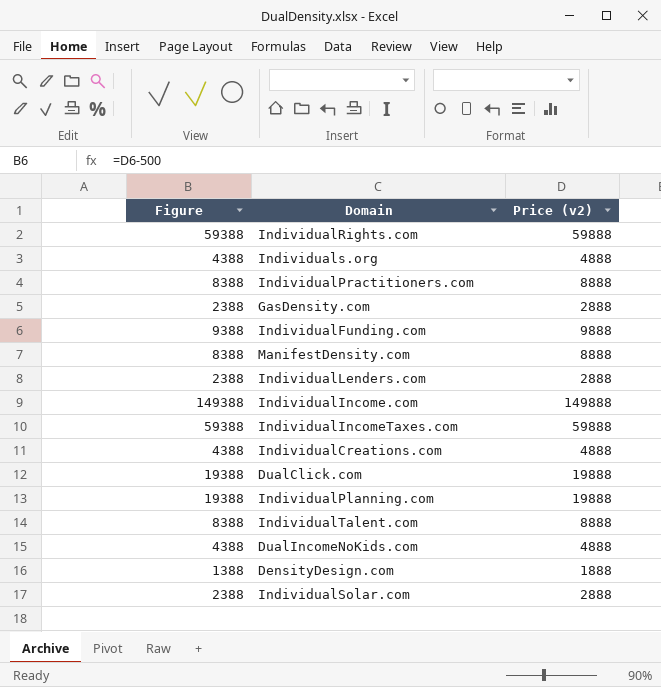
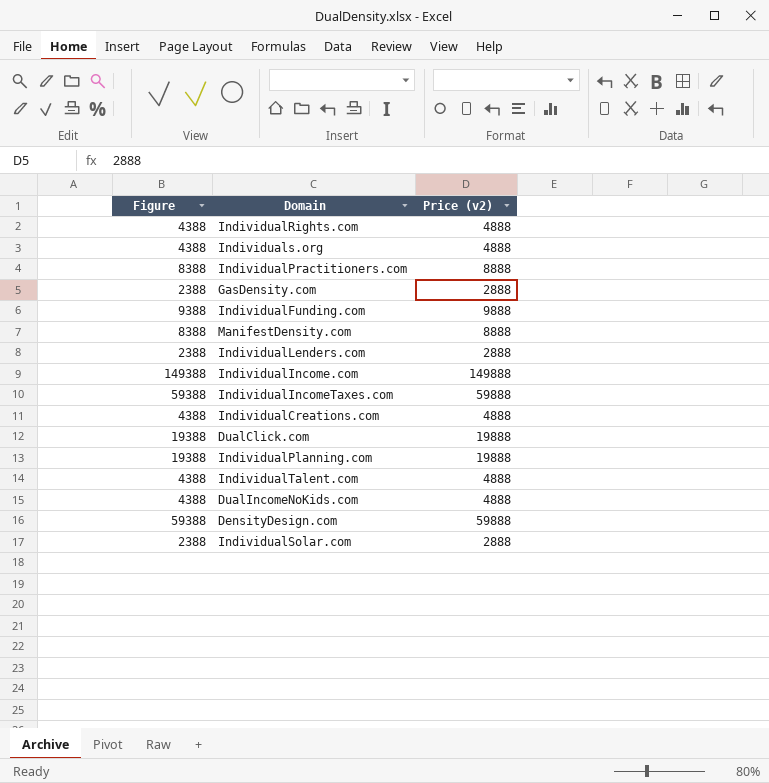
IndividualRights.com | Figure: 59388 -> 4388
IndividualRights.com | Price (v2): 59888 -> 4888
IndividualTalent.com | Figure: 8388 -> 4388
IndividualTalent.com | Price (v2): 8888 -> 4888
DensityDesign.com | Figure: 1388 -> 59388
DensityDesign.com | Price (v2): 1888 -> 59888

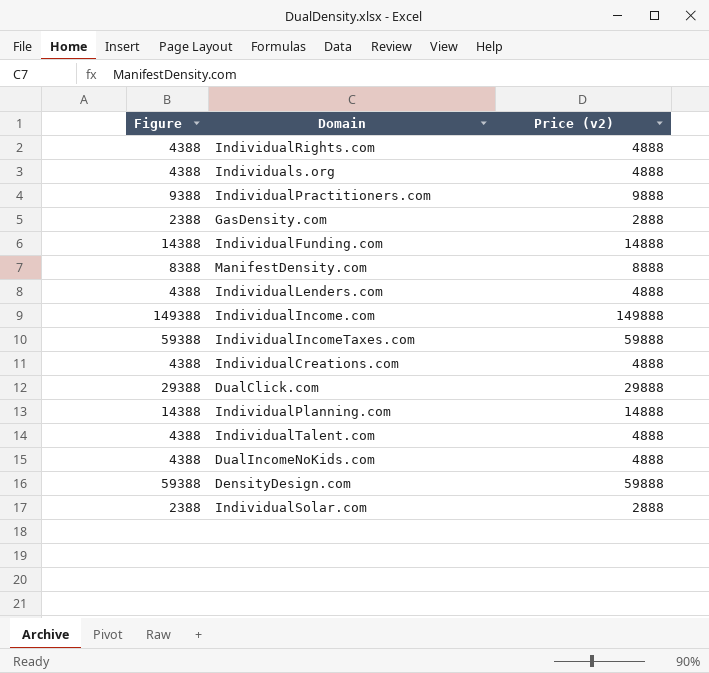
IndividualPractitioners.com | Figure: 8388 -> 9388
IndividualPractitioners.com | Price (v2): 8888 -> 9888
IndividualFunding.com | Figure: 9388 -> 14388
IndividualFunding.com | Price (v2): 9888 -> 14888
IndividualLenders.com | Figure: 2388 -> 4388
IndividualLenders.com | Price (v2): 2888 -> 4888
DualClick.com | Figure: 19388 -> 29388
DualClick.com | Price (v2): 19888 -> 29888
IndividualPlanning.com | Figure: 19388 -> 14388
IndividualPlanning.com | Price (v2): 19888 -> 14888

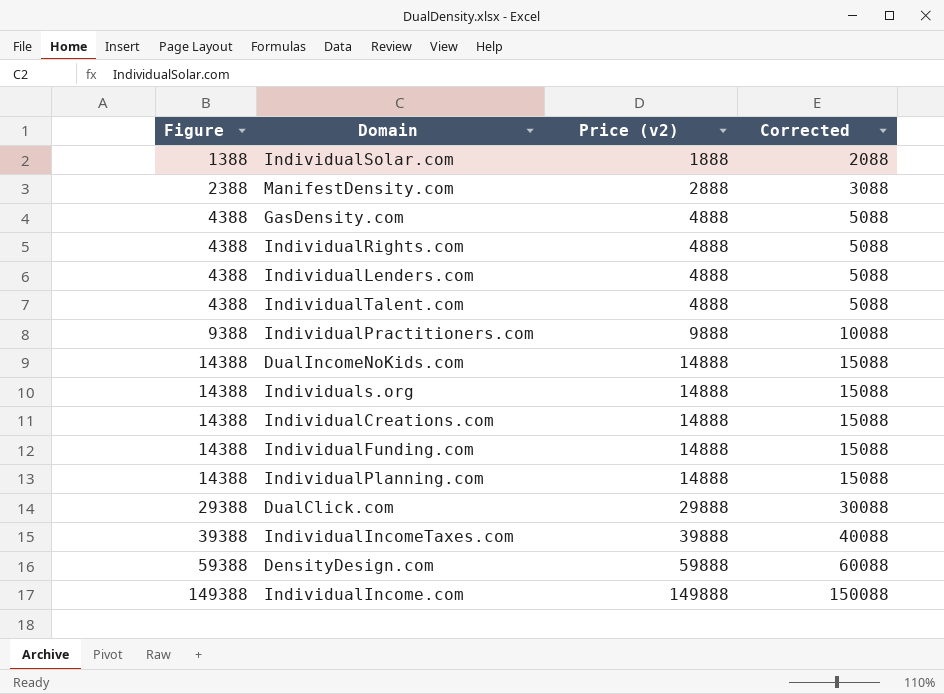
row order: none -> Figure ascending
column Corrected | formula: none -> [Price (v2)] + 200
IndividualSolar.com | Figure: 2388 -> 1388
IndividualSolar.com | Price (v2): 2888 -> 1888
ManifestDensity.com | Figure: 8388 -> 2388
ManifestDensity.com | Price (v2): 8888 -> 2888
GasDensity.com | Figure: 2388 -> 4388
GasDensity.com | Price (v2): 2888 -> 4888
DualIncomeNoKids.com | Figure: 4388 -> 14388
DualIncomeNoKids.com | Price (v2): 4888 -> 14888
Individuals.org | Figure: 4388 -> 14388
Individuals.org | Price (v2): 4888 -> 14888
IndividualCreations.com | Figure: 4388 -> 14388
IndividualCreations.com | Price (v2): 4888 -> 14888
IndividualIncomeTaxes.com | Figure: 59388 -> 39388
IndividualIncomeTaxes.com | Price (v2): 59888 -> 39888

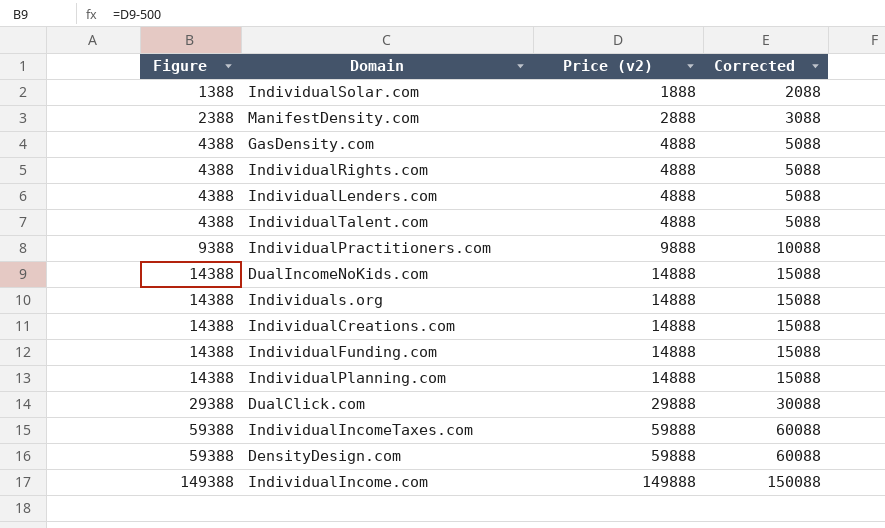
IndividualIncomeTaxes.com | Figure: 39388 -> 59388
IndividualIncomeTaxes.com | Price (v2): 39888 -> 59888
IndividualIncomeTaxes.com | Corrected: 40088 -> 60088

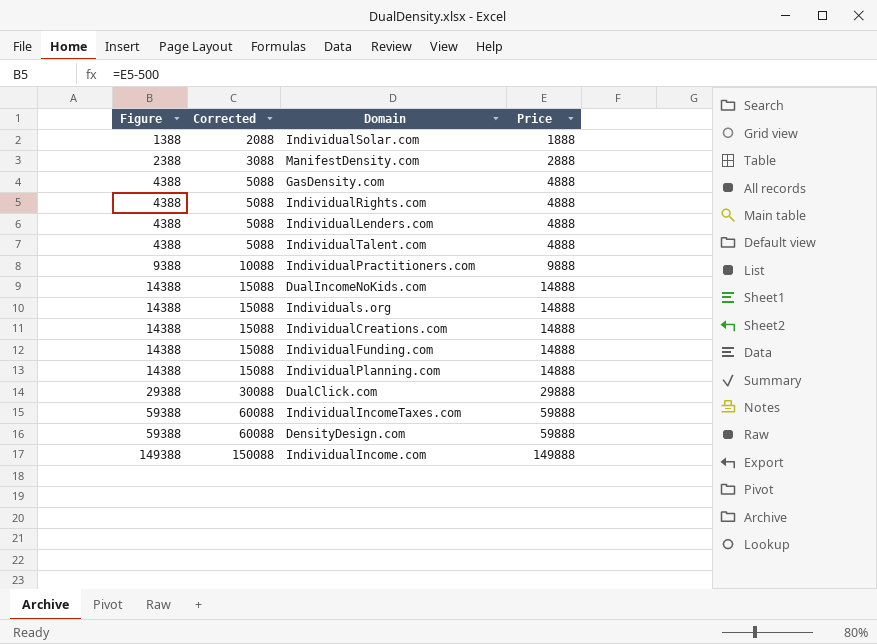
column Corrected | position: 4 -> 2
column name: Price (v2) -> Price

